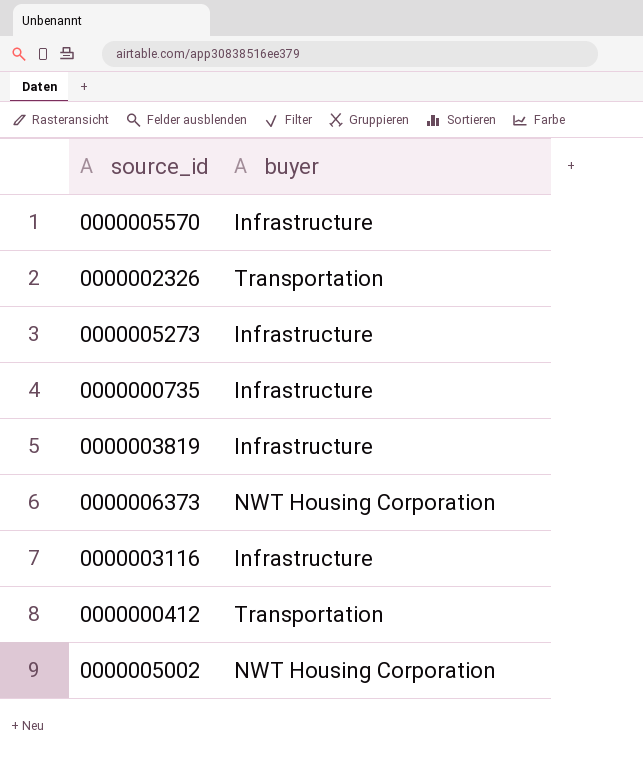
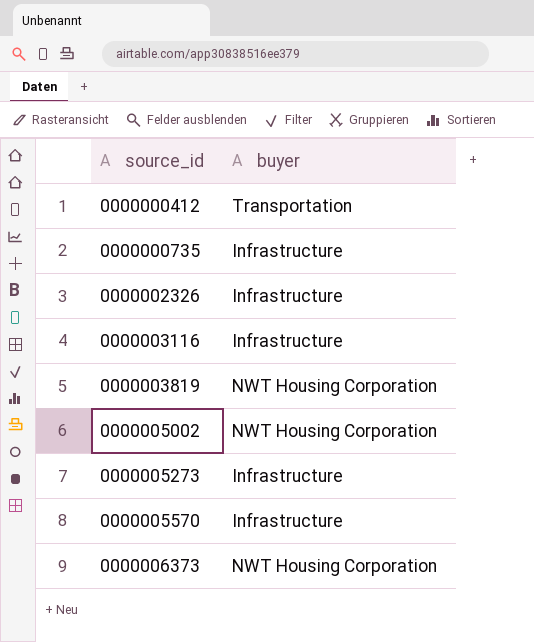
row order: none -> source_id ascending
0000002326 | buyer: Transportation -> Infrastructure
0000003819 | buyer: Infrastructure -> NWT Housing Corporation

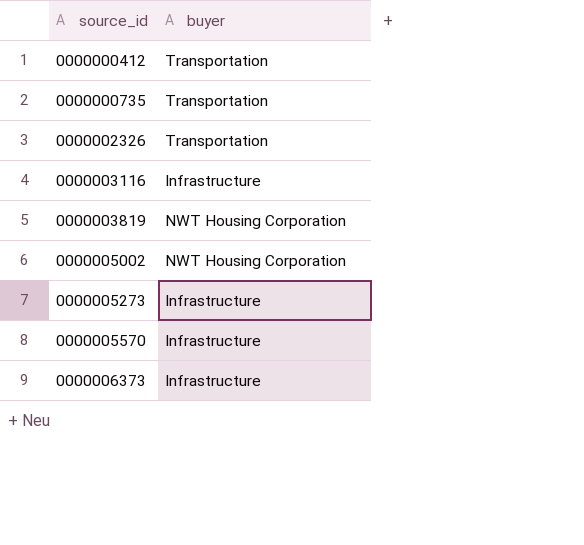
0000000735 | buyer: Infrastructure -> Transportation
0000002326 | buyer: Infrastructure -> Transportation
0000006373 | buyer: NWT Housing Corporation -> Infrastructure

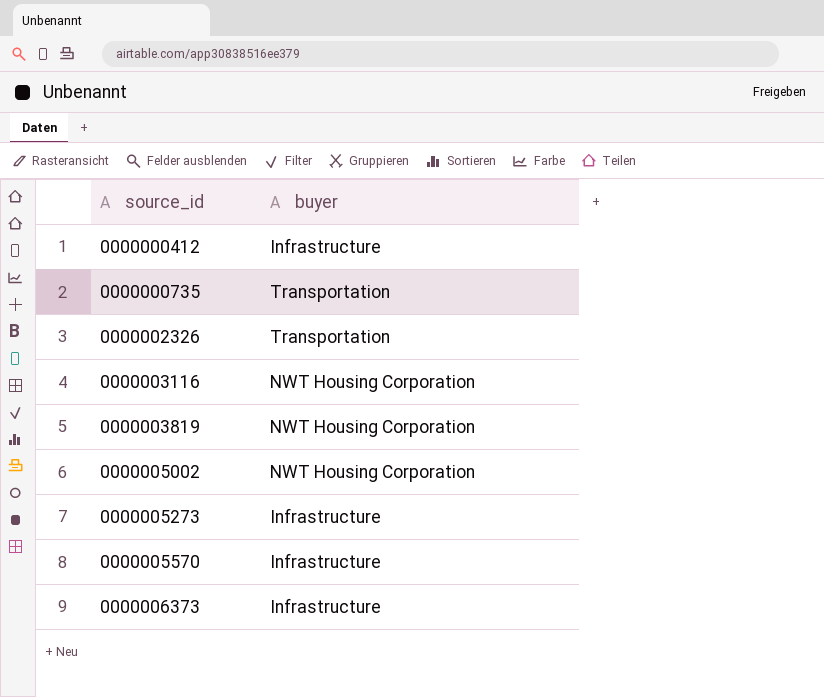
0000000412 | buyer: Transportation -> Infrastructure
0000003116 | buyer: Infrastructure -> NWT Housing Corporation

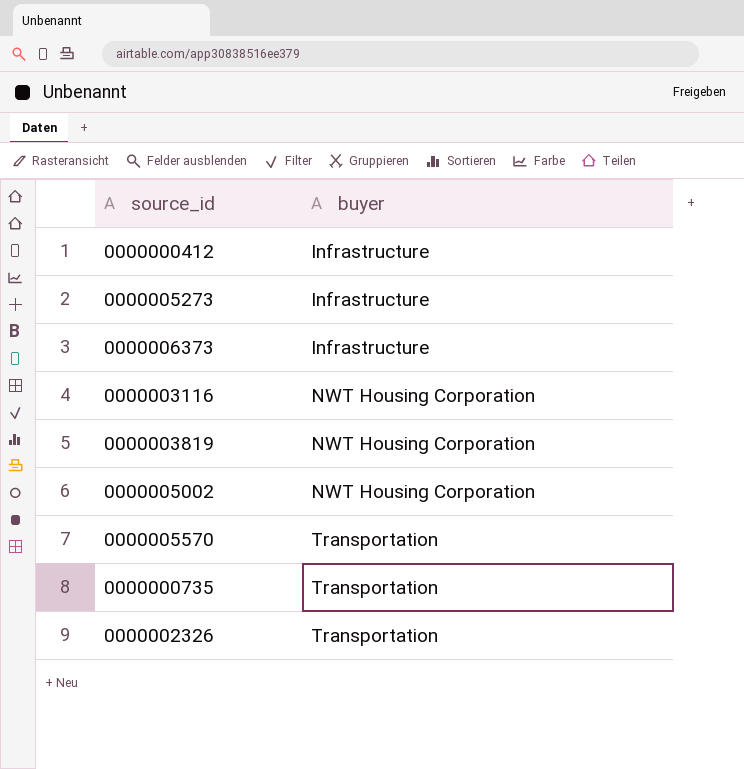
row order: source_id ascending -> buyer ascending
0000005570 | buyer: Infrastructure -> Transportation

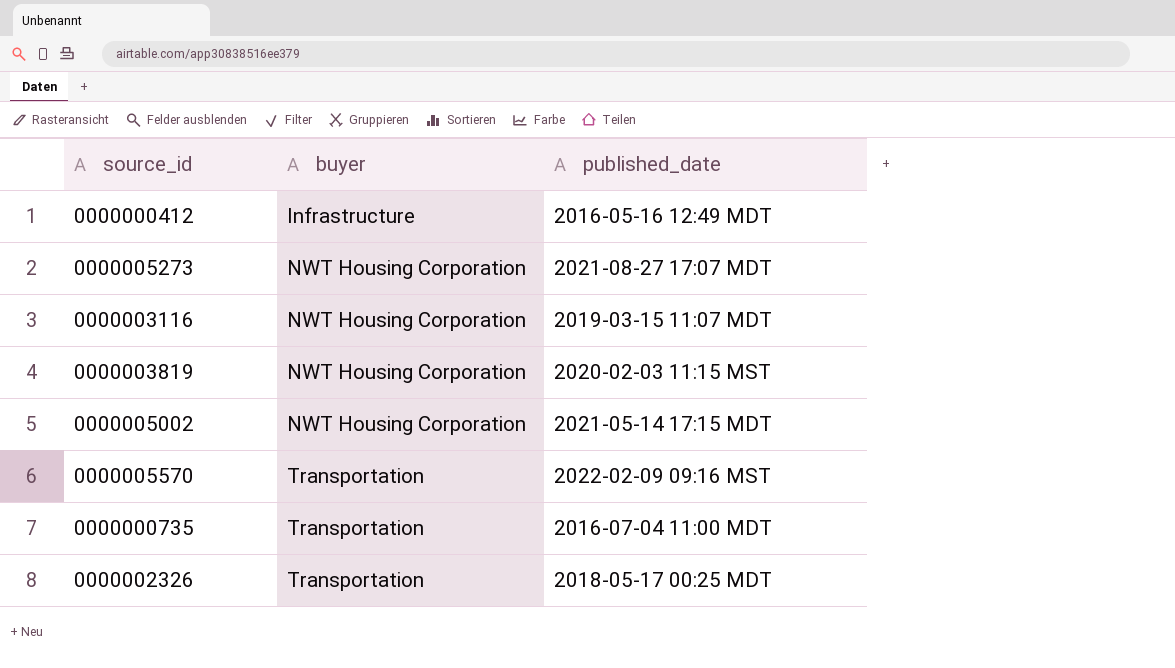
column published_date | position: none -> 3
row 0000006373: Infrastructure -> none
0000005273 | buyer: Infrastructure -> NWT Housing Corporation

